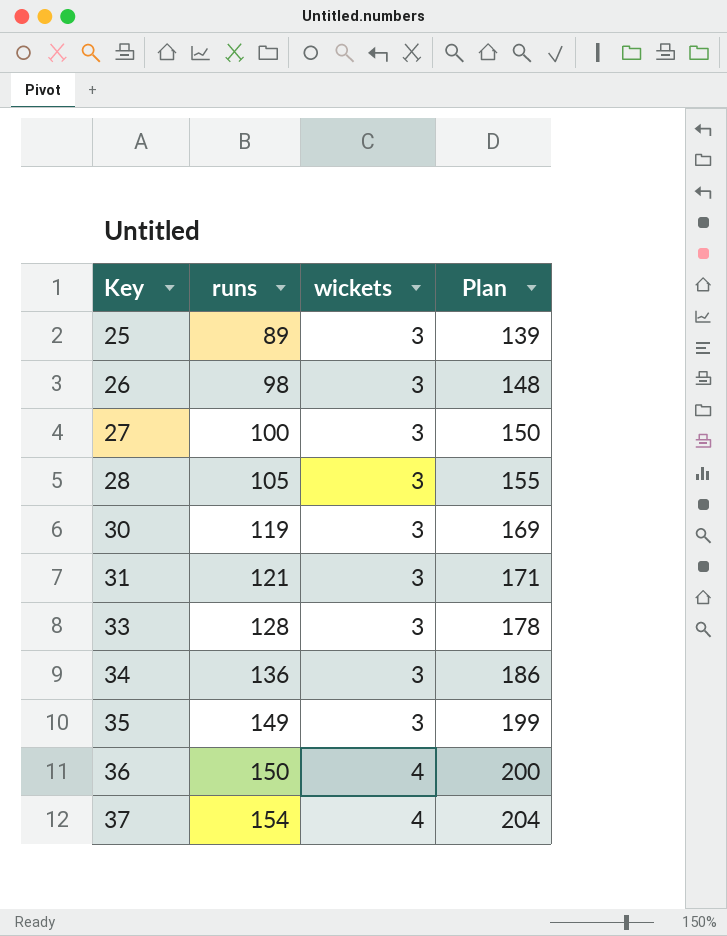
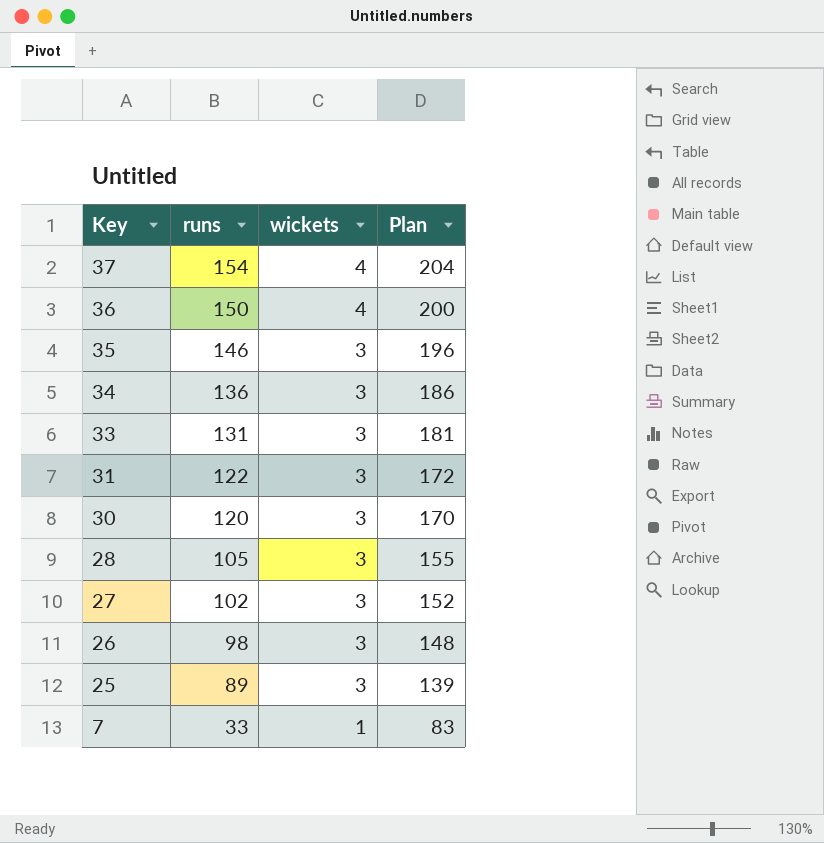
row order: Key ascending -> Key descending
35 | runs: 149 -> 146
35 | Plan: 199 -> 196
33 | runs: 128 -> 131
33 | Plan: 178 -> 181
31 | runs: 121 -> 122
31 | Plan: 171 -> 172
30 | runs: 119 -> 120
30 | Plan: 169 -> 170
27 | runs: 100 -> 102
27 | Plan: 150 -> 152
row 7: none -> 33 | 1 | 83

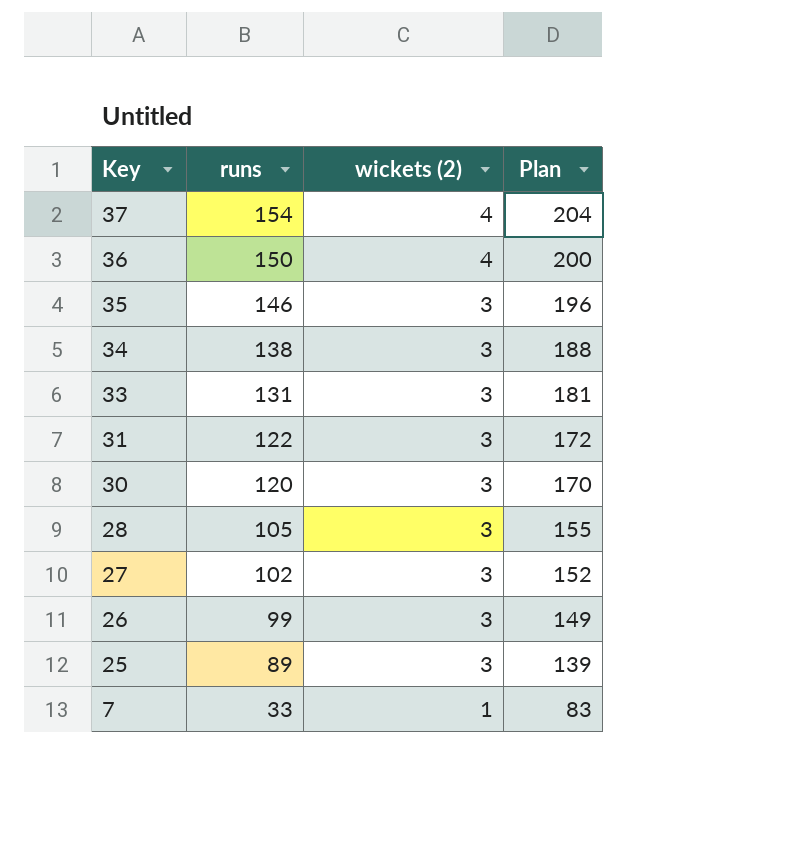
column name: wickets -> wickets (2)
34 | runs: 136 -> 138
34 | Plan: 186 -> 188
26 | runs: 98 -> 99
26 | Plan: 148 -> 149

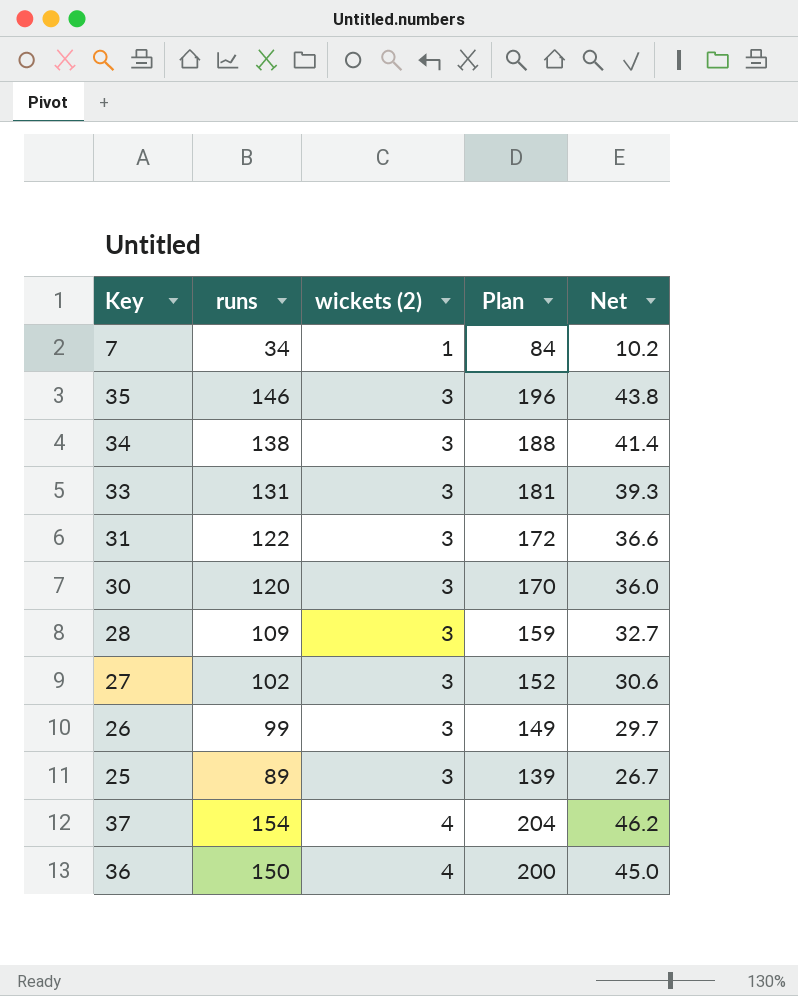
row order: Key descending -> wickets (2) ascending
column Net | formula: none -> [runs] * 0.3
7 | runs: 33 -> 34
7 | Plan: 83 -> 84
28 | runs: 105 -> 109
28 | Plan: 155 -> 159

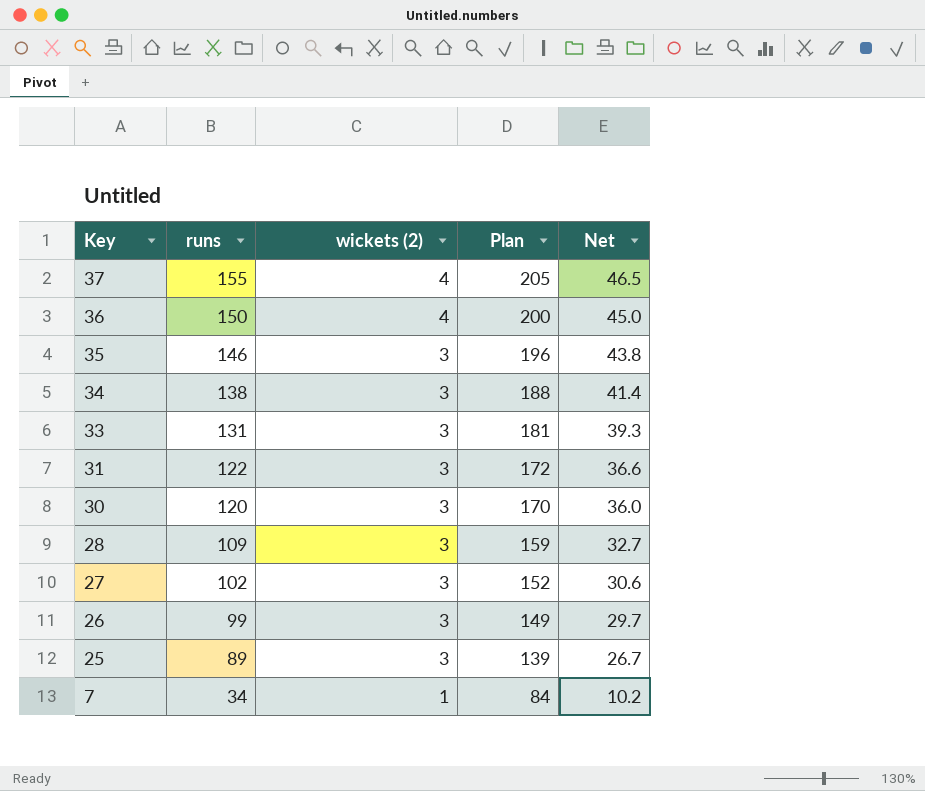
row order: wickets (2) ascending -> Key descending
37 | runs: 154 -> 155
37 | Plan: 204 -> 205
37 | Net: 46.2 -> 46.5

